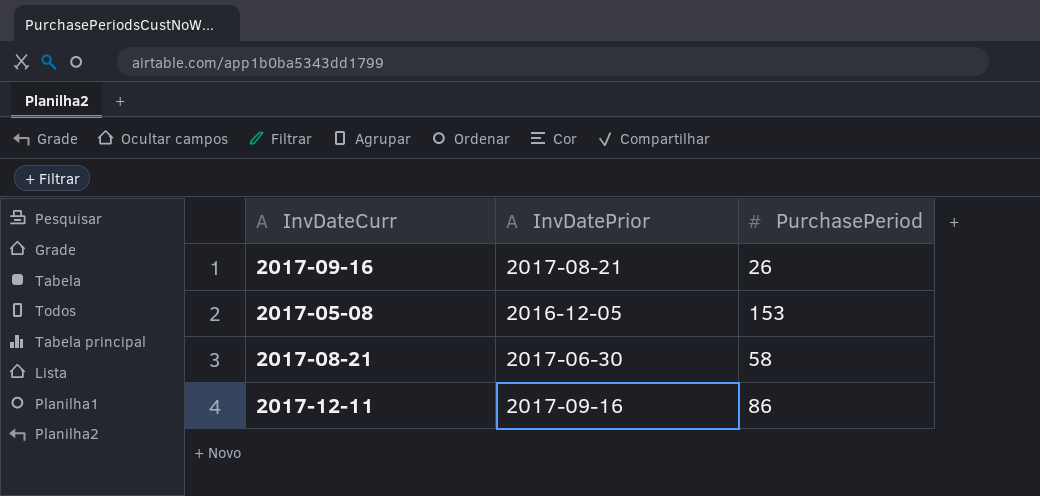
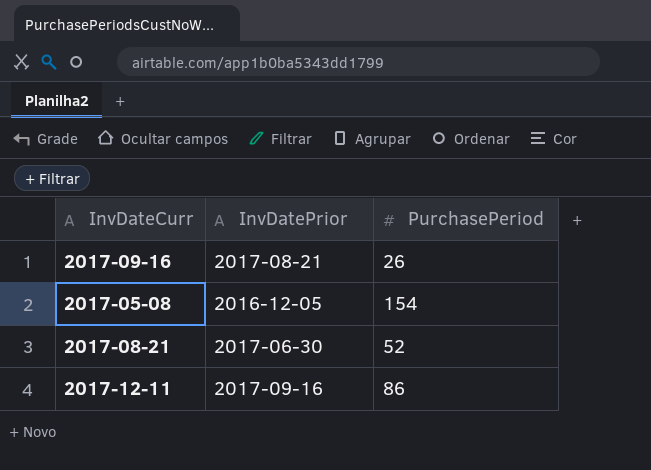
2017-05-08 | PurchasePeriod: 153 -> 154
2017-08-21 | PurchasePeriod: 58 -> 52

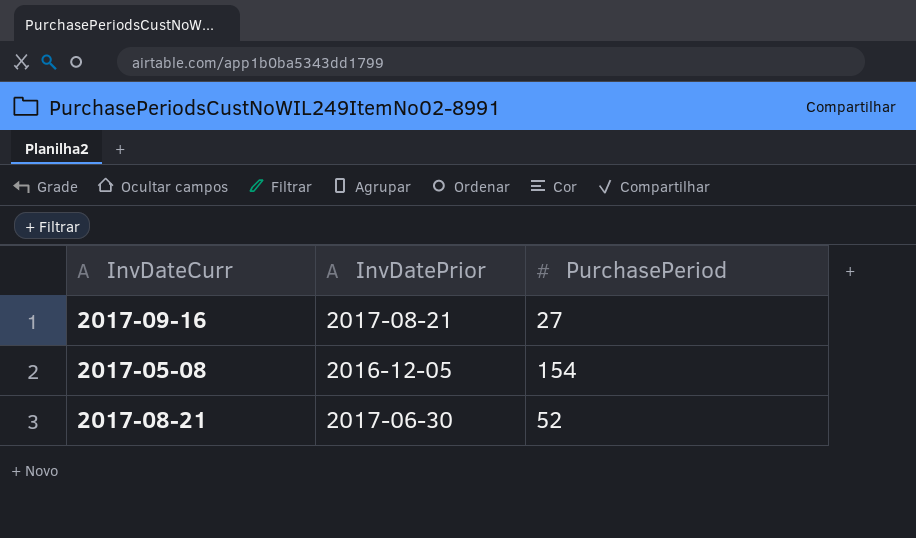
row 2017-12-11: 2017-09-16 | 86 -> none
2017-09-16 | PurchasePeriod: 26 -> 27

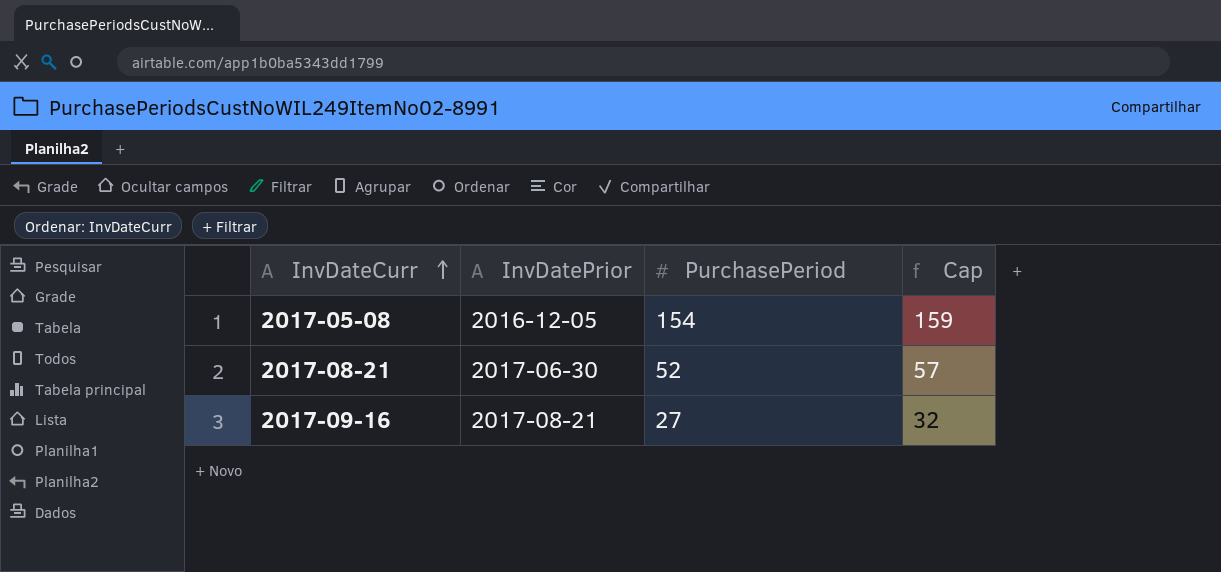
row order: none -> InvDateCurr ascending
column Cap | formula: none -> [PurchasePeriod] + 5

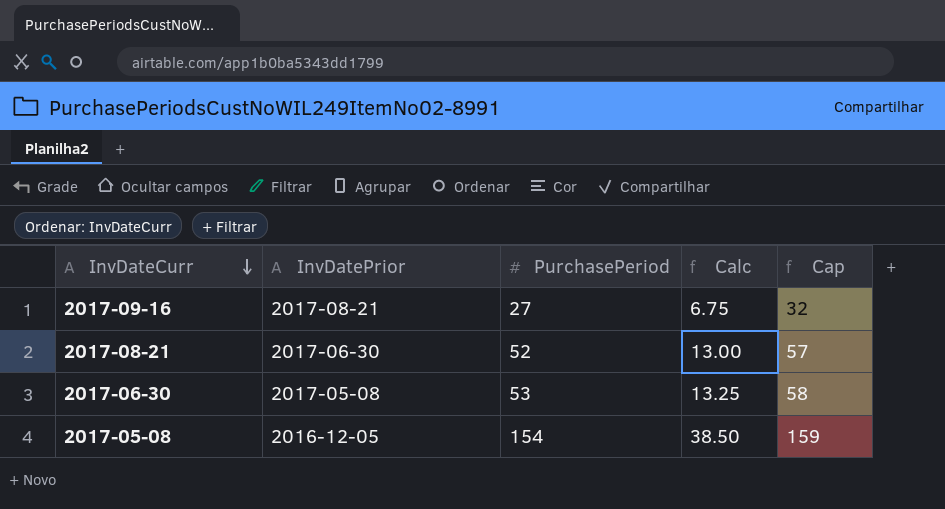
row order: InvDateCurr ascending -> InvDateCurr descending
column Calc | formula: none -> [PurchasePeriod] * 0.25
row 2017-06-30: none -> 2017-05-08 | 53 | 13.25 | 58

